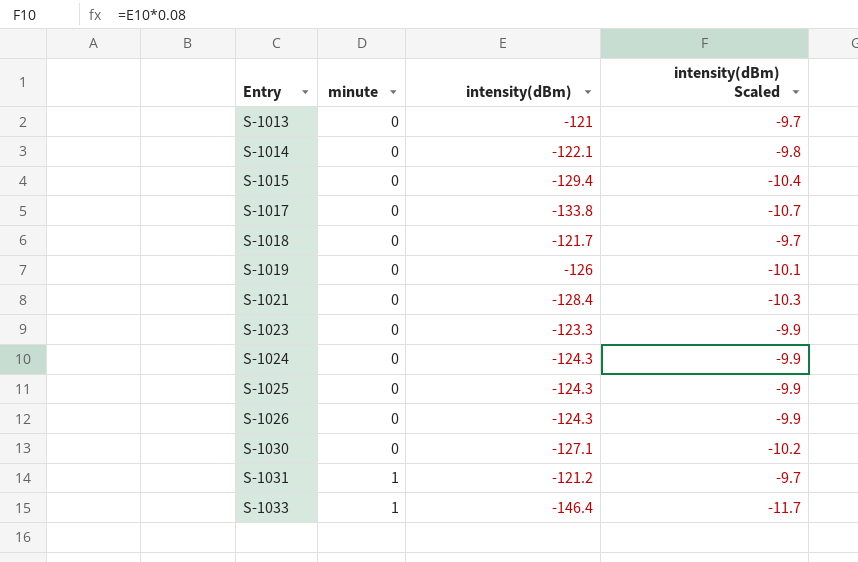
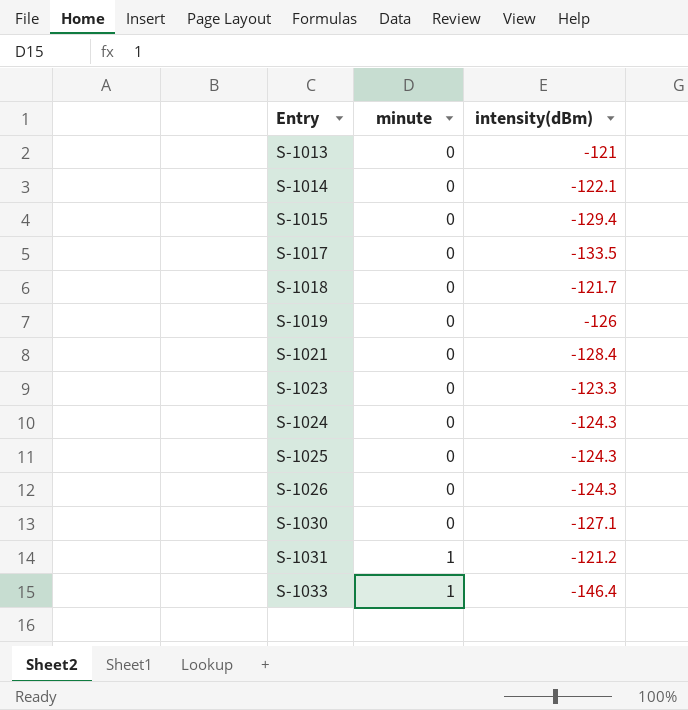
column intensity(dBm) Scaled | formula: [intensity(dBm)] * 0.08 -> none
S-1017 | intensity(dBm): -133.8 -> -133.5

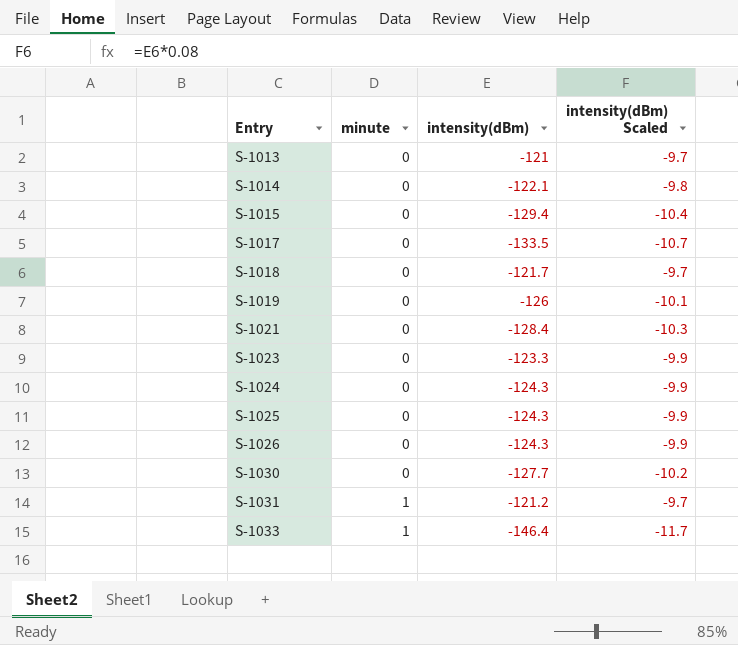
column intensity(dBm) Scaled | formula: none -> [intensity(dBm)] * 0.08
S-1030 | intensity(dBm): -127.1 -> -127.7

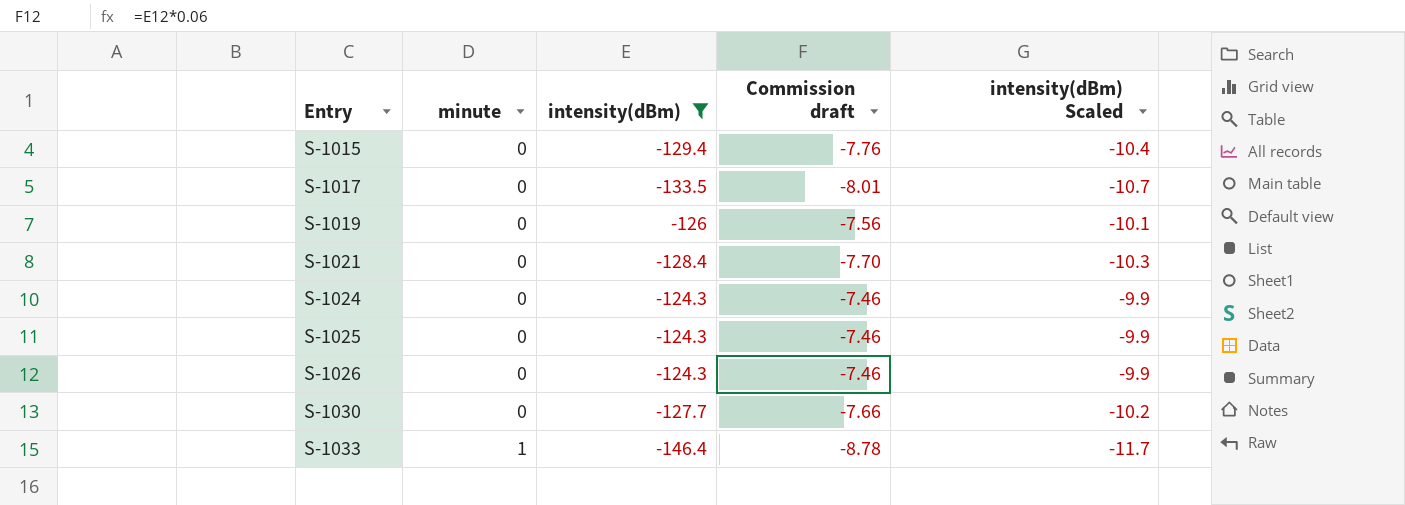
filter: none -> intensity(dBm) <= -124.3
column Commission draft | formula: none -> [intensity(dBm)] * 0.06

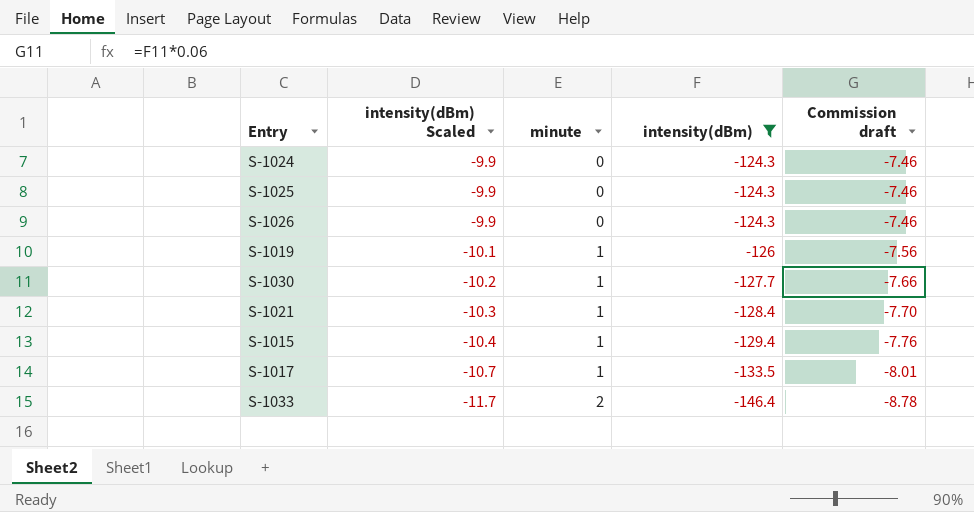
row order: Entry ascending -> intensity(dBm) Scaled descending
column intensity(dBm) Scaled | position: 5 -> 2
S-1019 | minute: 0 -> 1
S-1030 | minute: 0 -> 1
S-1021 | minute: 0 -> 1
S-1015 | minute: 0 -> 1
S-1017 | minute: 0 -> 1
S-1033 | minute: 1 -> 2

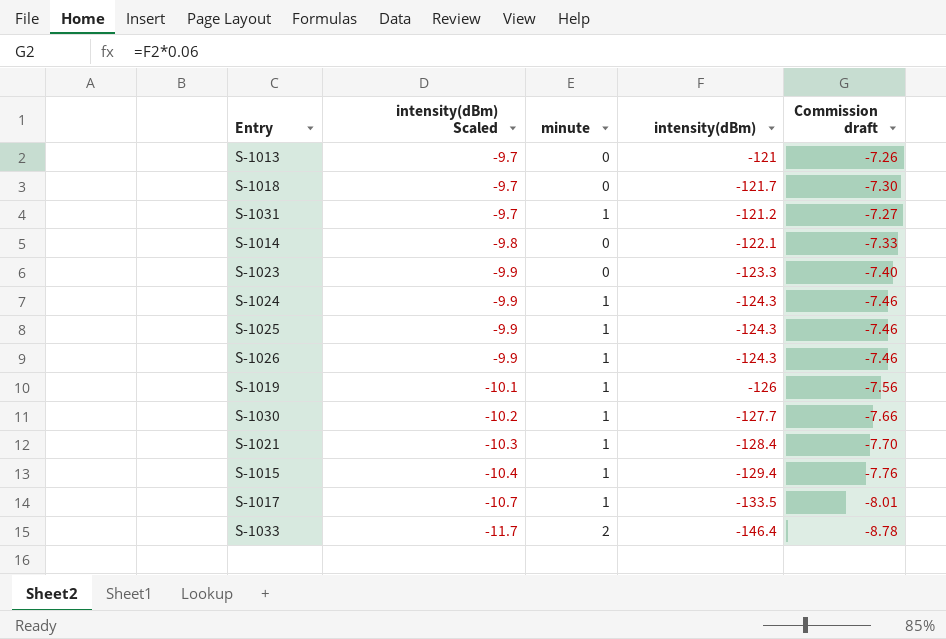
filter: intensity(dBm) <= -124.3 -> none
S-1024 | minute: 0 -> 1
S-1025 | minute: 0 -> 1
S-1026 | minute: 0 -> 1

